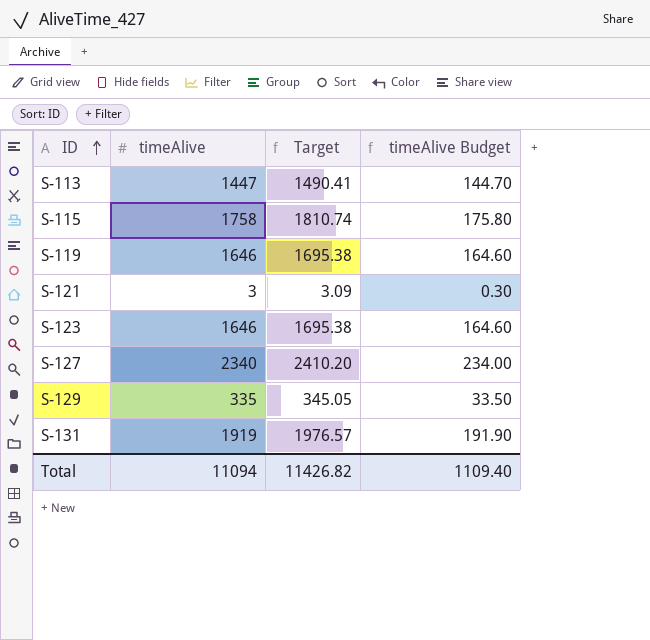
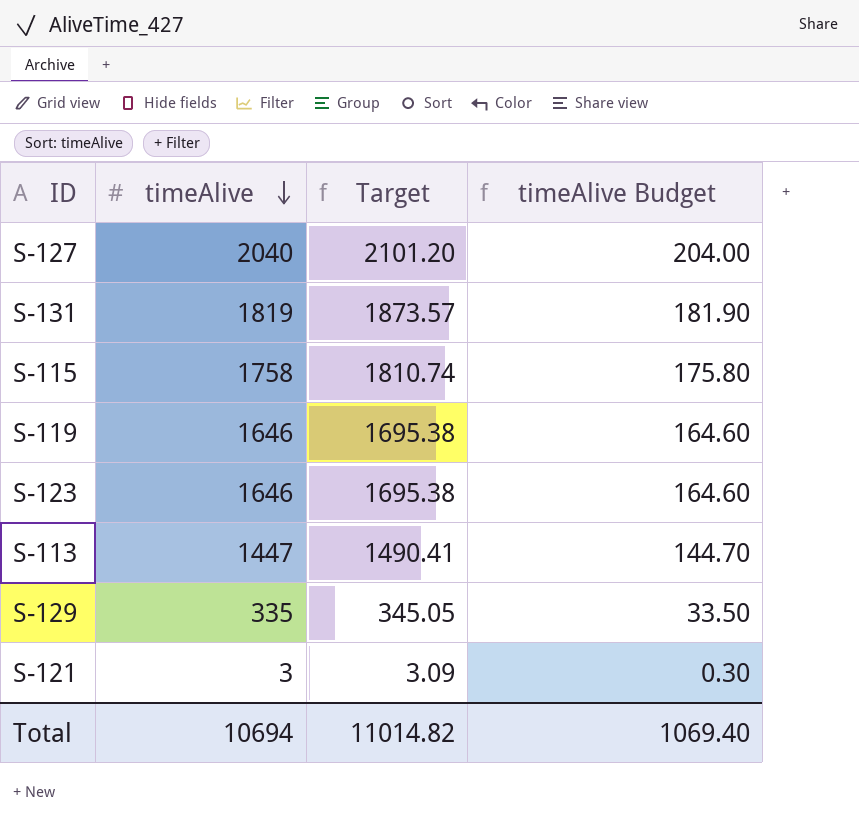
row order: ID ascending -> timeAlive descending
S-127 | timeAlive: 2340 -> 2040
S-127 | Target: 2410.20 -> 2101.20
S-127 | timeAlive Budget: 234.00 -> 204.00
S-131 | timeAlive: 1919 -> 1819
S-131 | Target: 1976.57 -> 1873.57
S-131 | timeAlive Budget: 191.90 -> 181.90
Total | timeAlive: 11094 -> 10694
Total | Target: 11426.82 -> 11014.82
Total | timeAlive Budget: 1109.40 -> 1069.40

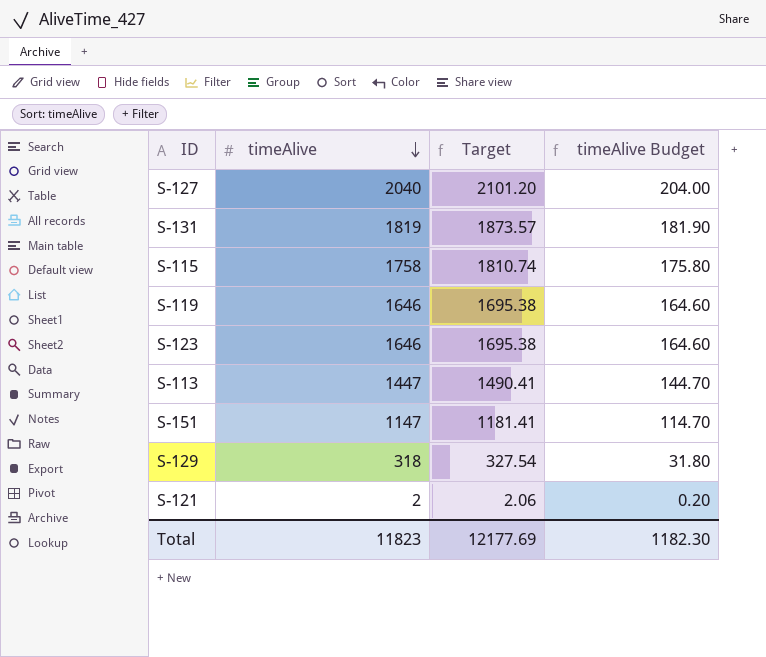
row S-151: none -> 1147 | 1181.41 | 114.70
S-129 | timeAlive: 335 -> 318
S-129 | Target: 345.05 -> 327.54
S-129 | timeAlive Budget: 33.50 -> 31.80
S-121 | timeAlive: 3 -> 2
S-121 | Target: 3.09 -> 2.06
S-121 | timeAlive Budget: 0.30 -> 0.20
Total | timeAlive: 10694 -> 11823
Total | Target: 11014.82 -> 12177.69
Total | timeAlive Budget: 1069.40 -> 1182.30

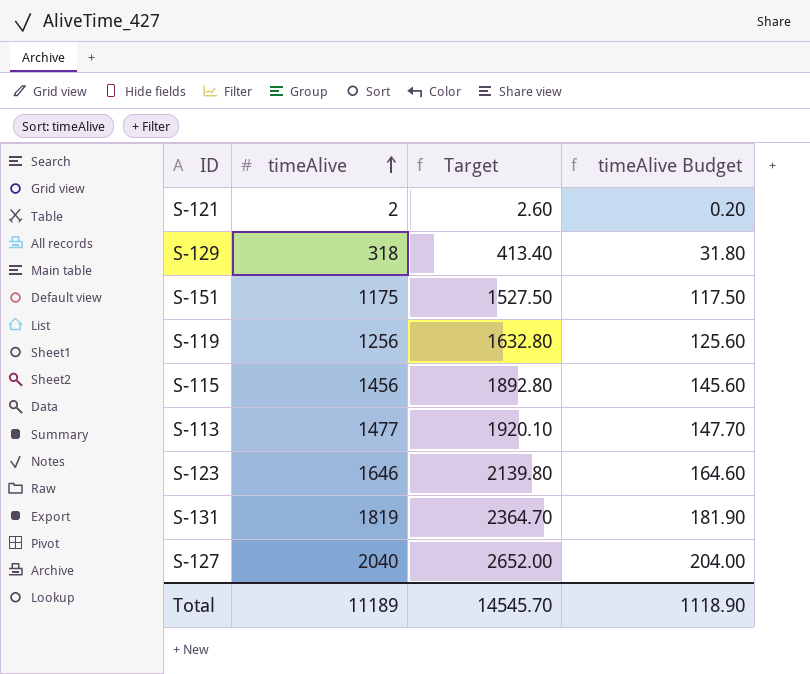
row order: timeAlive descending -> timeAlive ascending
column Target | formula: [timeAlive] * 1.03 -> [timeAlive] * 1.3
S-151 | timeAlive: 1147 -> 1175
S-151 | timeAlive Budget: 114.70 -> 117.50
S-119 | timeAlive: 1646 -> 1256
S-119 | timeAlive Budget: 164.60 -> 125.60
S-115 | timeAlive: 1758 -> 1456
S-115 | timeAlive Budget: 175.80 -> 145.60
S-113 | timeAlive: 1447 -> 1477
S-113 | timeAlive Budget: 144.70 -> 147.70
Total | timeAlive: 11823 -> 11189
Total | Target: 12177.69 -> 14545.70
Total | timeAlive Budget: 1182.30 -> 1118.90

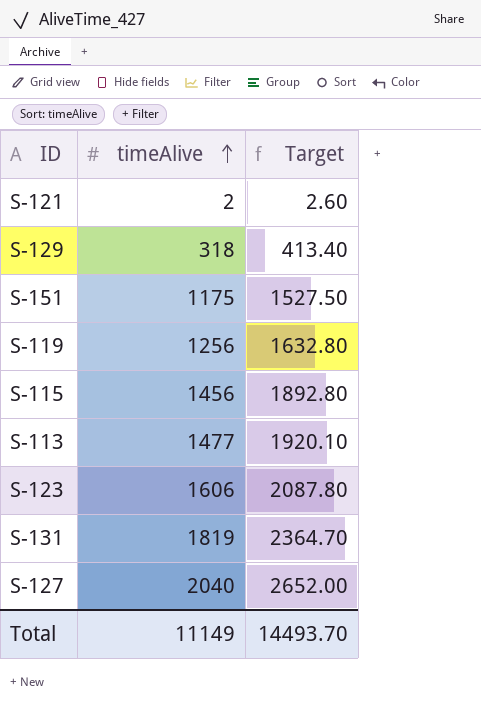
column timeAlive Budget | formula: [timeAlive] * 0.1 -> none
S-123 | timeAlive: 1646 -> 1606
S-123 | Target: 2139.80 -> 2087.80
Total | timeAlive: 11189 -> 11149
Total | Target: 14545.70 -> 14493.70

